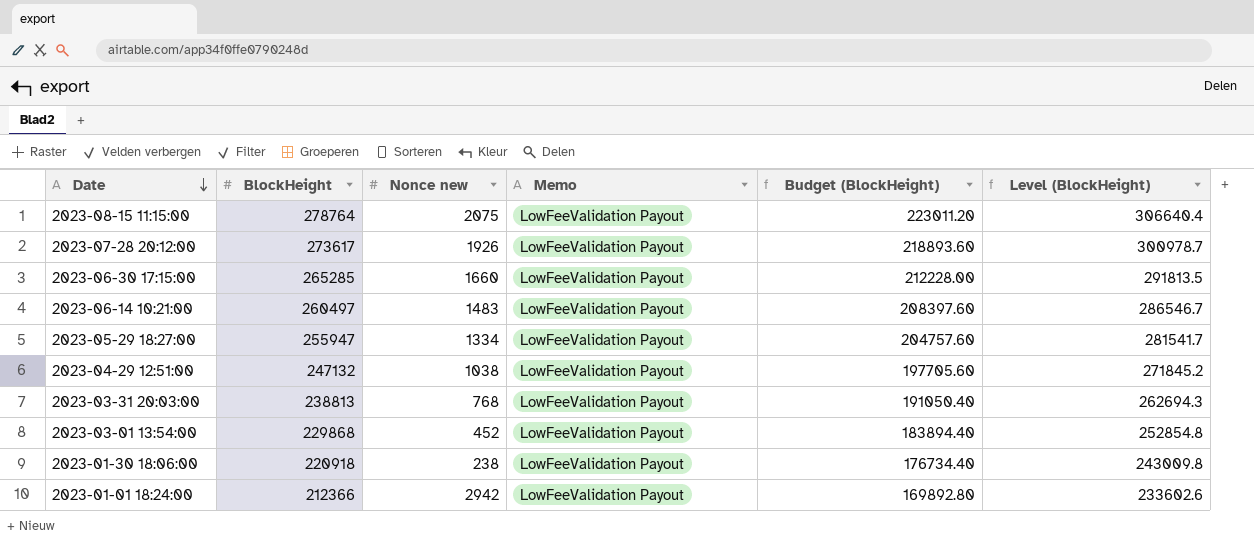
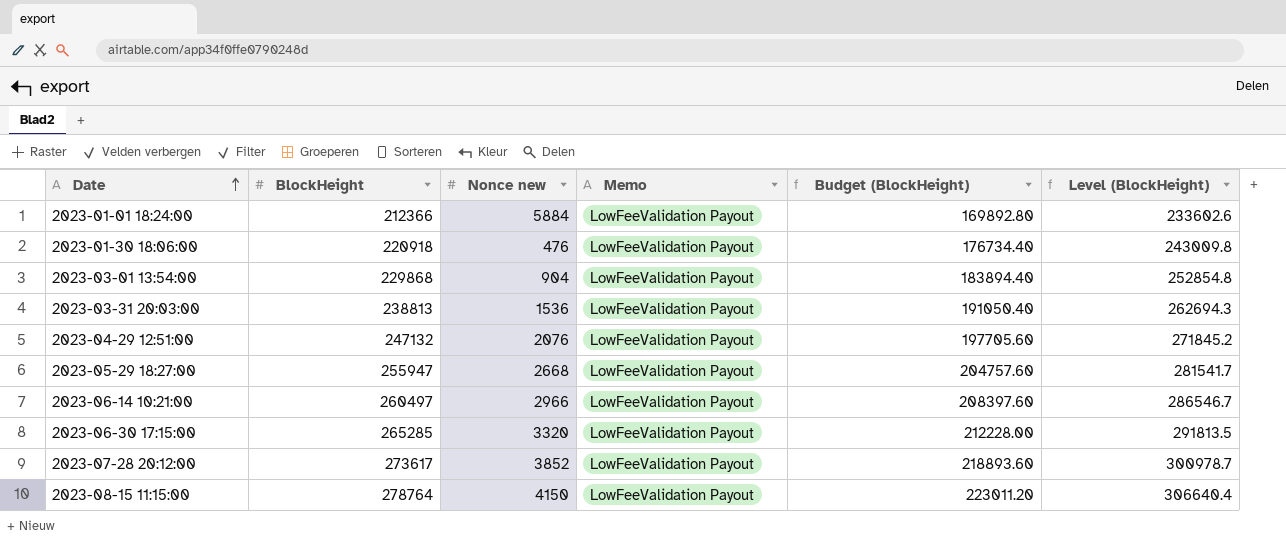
row order: Date descending -> Date ascending
2023-01-01 18:24:00 | Nonce new: 2942 -> 5884
2023-01-30 18:06:00 | Nonce new: 238 -> 476
2023-03-01 13:54:00 | Nonce new: 452 -> 904
2023-03-31 20:03:00 | Nonce new: 768 -> 1536
2023-04-29 12:51:00 | Nonce new: 1038 -> 2076
2023-05-29 18:27:00 | Nonce new: 1334 -> 2668
2023-06-14 10:21:00 | Nonce new: 1483 -> 2966
2023-06-30 17:15:00 | Nonce new: 1660 -> 3320
2023-07-28 20:12:00 | Nonce new: 1926 -> 3852
2023-08-15 11:15:00 | Nonce new: 2075 -> 4150

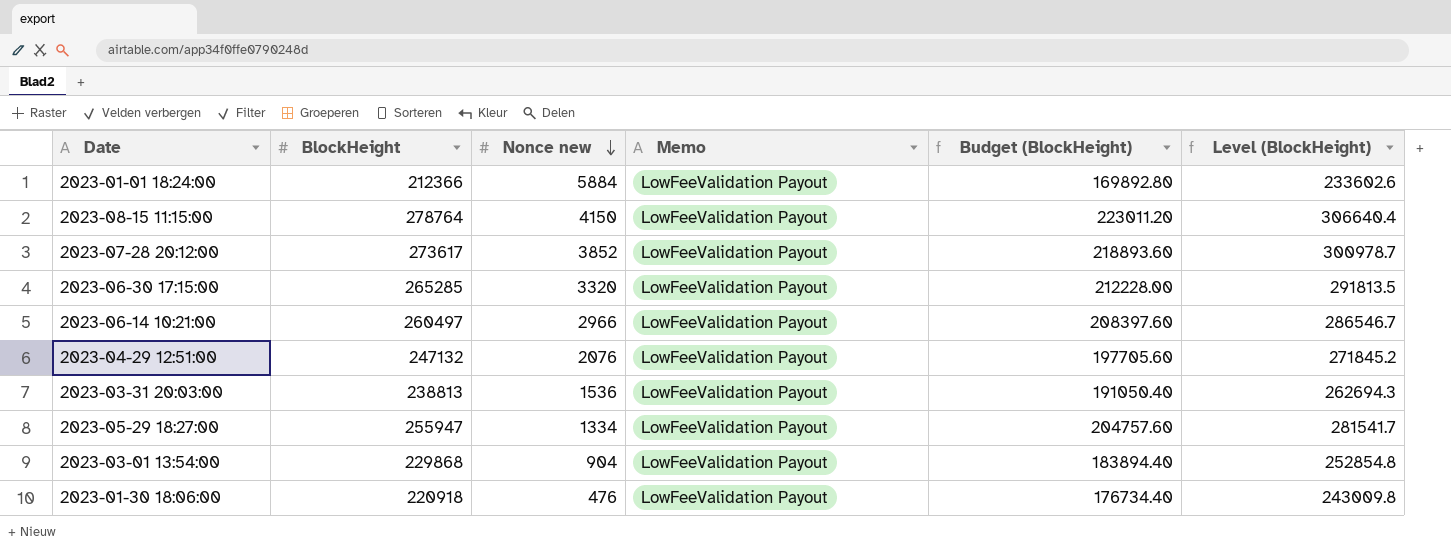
row order: Date ascending -> Nonce new descending
2023-05-29 18:27:00 | Nonce new: 2668 -> 1334

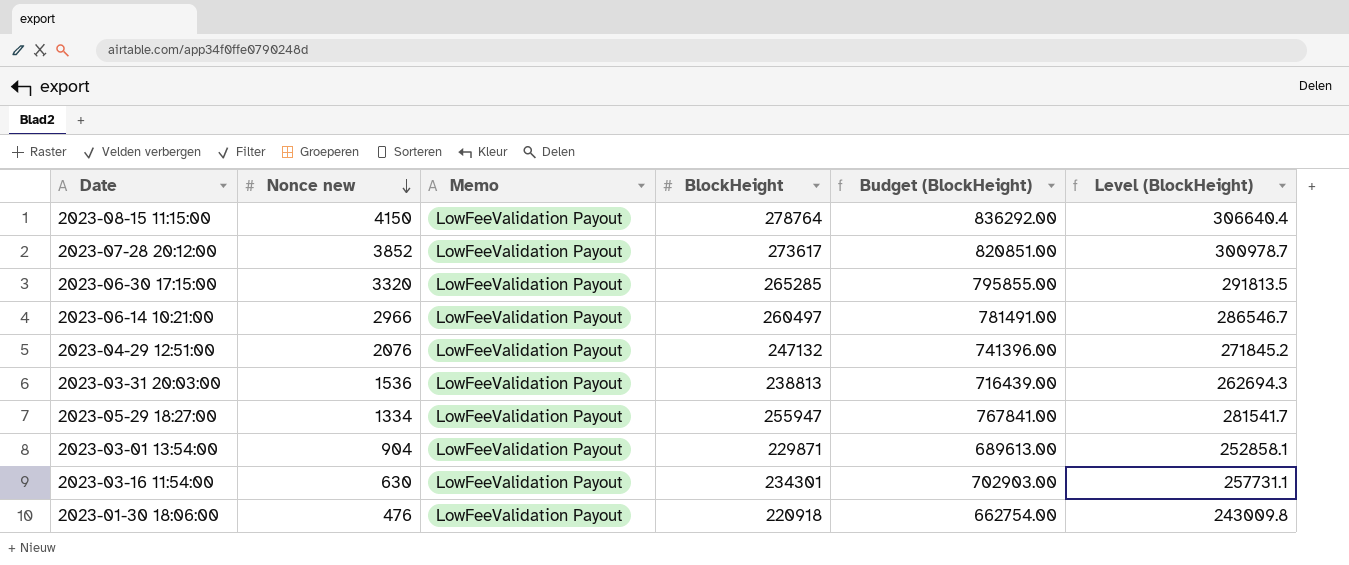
column BlockHeight | position: 2 -> 4
column Budget (BlockHeight) | formula: [BlockHeight] * 0.8 -> [BlockHeight] * 3
row 2023-01-01 18:24:00: 212366 | 5884 | LowFeeValidation Payout | 169892.80 | 233602.6 -> none
2023-03-01 13:54:00 | BlockHeight: 229868 -> 229871
2023-03-01 13:54:00 | Level (BlockHeight): 252854.8 -> 252858.1
row 2023-03-16 11:54:00: none -> 630 | LowFeeValidation Payout | 234301 | 702903.00 | 257731.1

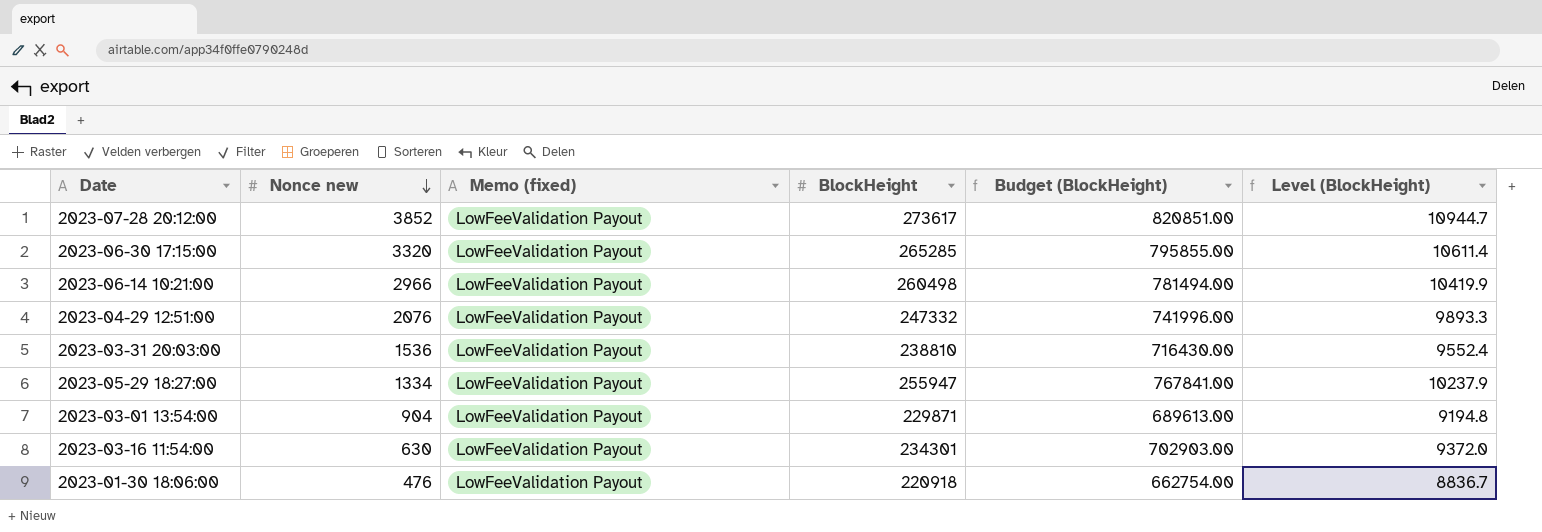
column name: Memo -> Memo (fixed)
column Level (BlockHeight) | formula: [BlockHeight] * 1.1 -> [BlockHeight] * 0.04
row 2023-08-15 11:15:00: 4150 | LowFeeValidation Payout | 278764 | 836292.00 | 306640.4 -> none
2023-06-14 10:21:00 | BlockHeight: 260497 -> 260498
2023-06-14 10:21:00 | Budget (BlockHeight): 781491.00 -> 781494.00
2023-04-29 12:51:00 | BlockHeight: 247132 -> 247332
2023-04-29 12:51:00 | Budget (BlockHeight): 741396.00 -> 741996.00
2023-03-31 20:03:00 | BlockHeight: 238813 -> 238810
2023-03-31 20:03:00 | Budget (BlockHeight): 716439.00 -> 716430.00

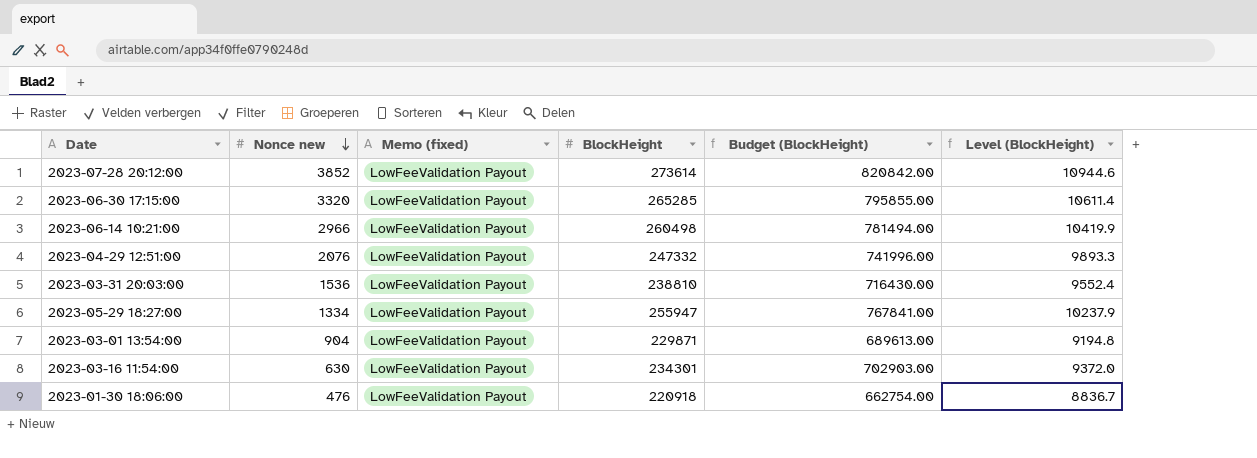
2023-07-28 20:12:00 | BlockHeight: 273617 -> 273614
2023-07-28 20:12:00 | Budget (BlockHeight): 820851.00 -> 820842.00
2023-07-28 20:12:00 | Level (BlockHeight): 10944.7 -> 10944.6

